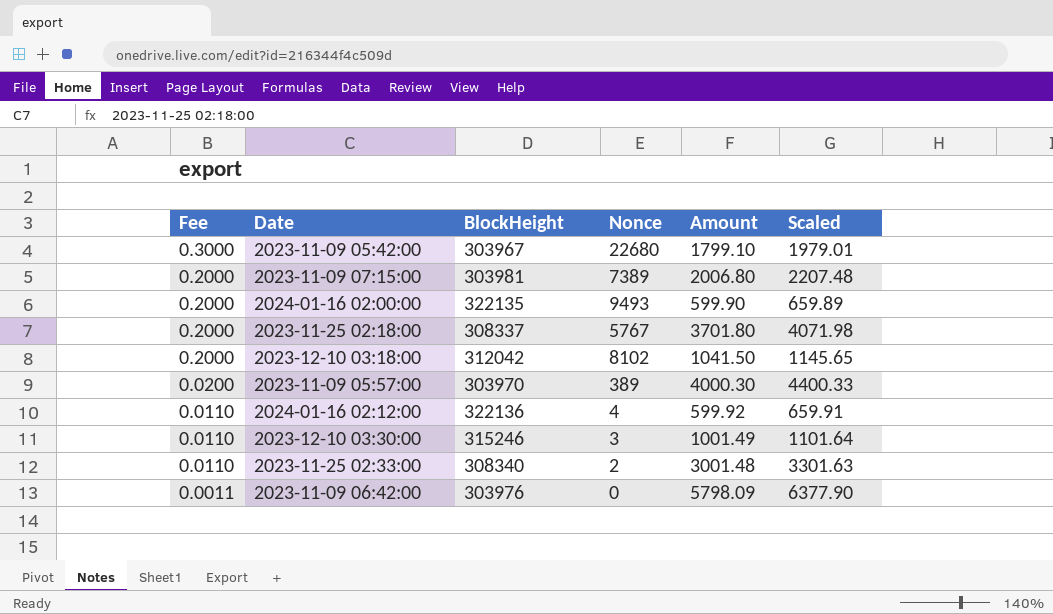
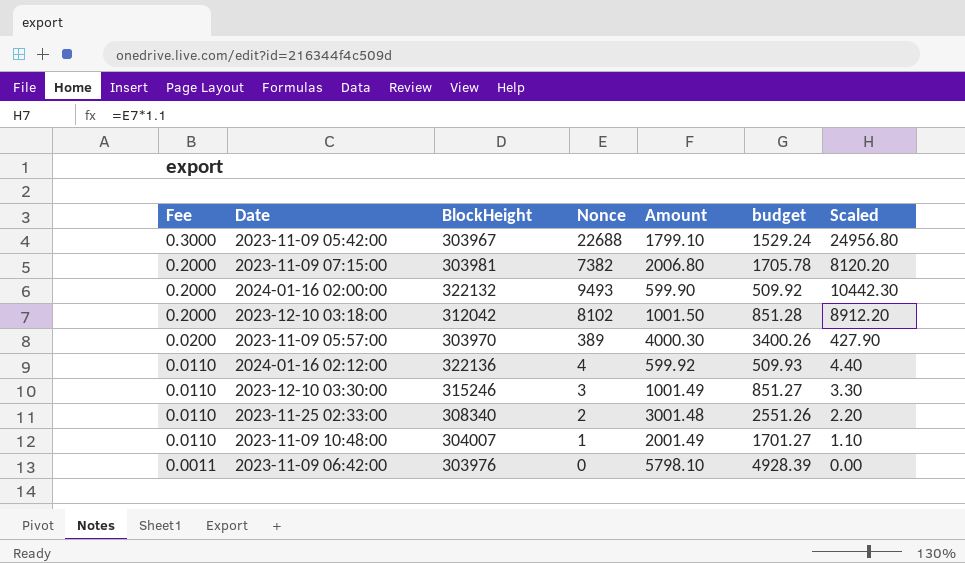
column budget | formula: none -> [Amount] * 0.85
column Scaled | formula: [Amount] * 1.1 -> [Nonce] * 1.1
row 2023-11-25 02:18:00: 0.2000 | 308337 | 5767 | 3701.80 | 4071.98 -> none
2023-11-09 05:42:00 | Nonce: 22680 -> 22688
2023-11-09 07:15:00 | Nonce: 7389 -> 7382
2024-01-16 02:00:00 | BlockHeight: 322135 -> 322132
2023-12-10 03:18:00 | Amount: 1041.50 -> 1001.50
row 2023-11-09 10:48:00: none -> 0.0110 | 304007 | 1 | 2001.49 | 1701.27 | 1.10
2023-11-09 06:42:00 | Amount: 5798.09 -> 5798.10

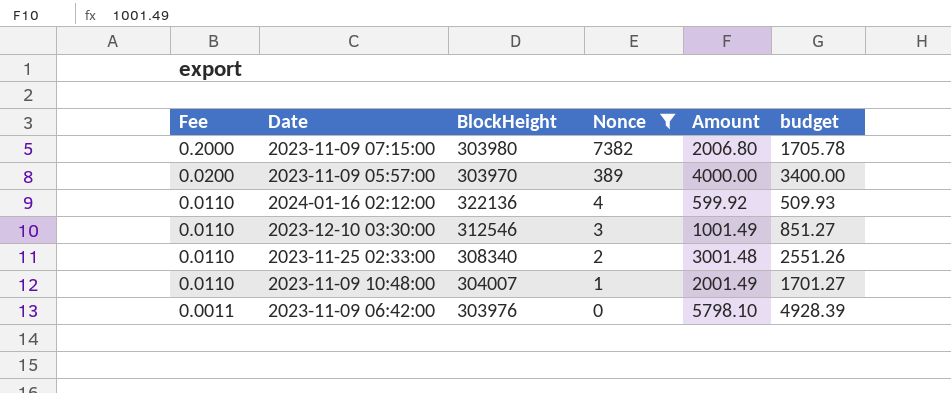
filter: none -> Nonce <= 7382
column Scaled | formula: [Nonce] * 1.1 -> none
2023-11-09 07:15:00 | BlockHeight: 303981 -> 303980
2023-11-09 05:57:00 | Amount: 4000.30 -> 4000.00
2023-11-09 05:57:00 | budget: 3400.26 -> 3400.00
2023-12-10 03:30:00 | BlockHeight: 315246 -> 312546

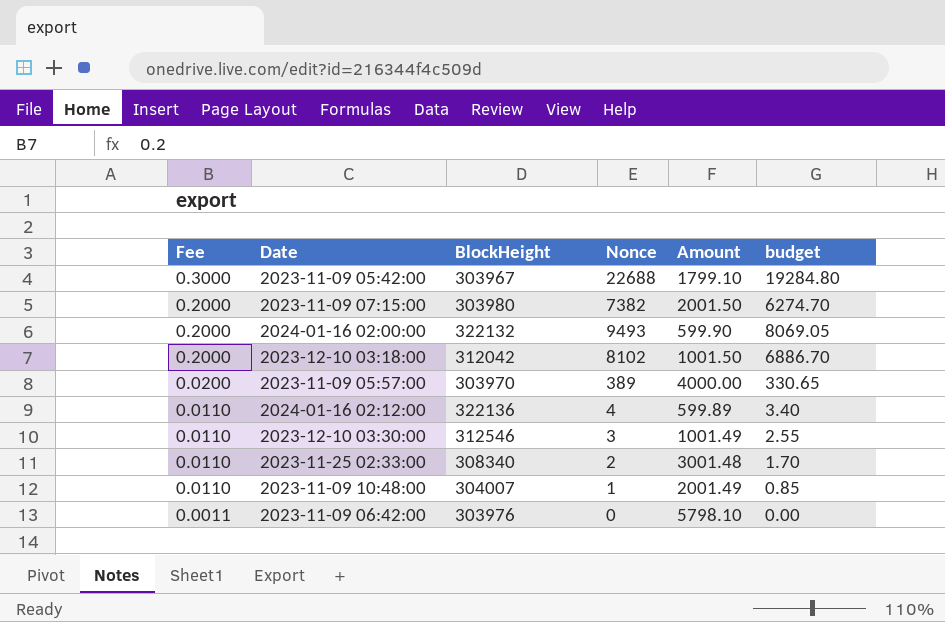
filter: Nonce <= 7382 -> none
column budget | formula: [Amount] * 0.85 -> [Nonce] * 0.85
2023-11-09 07:15:00 | Amount: 2006.80 -> 2001.50
2024-01-16 02:12:00 | Amount: 599.92 -> 599.89

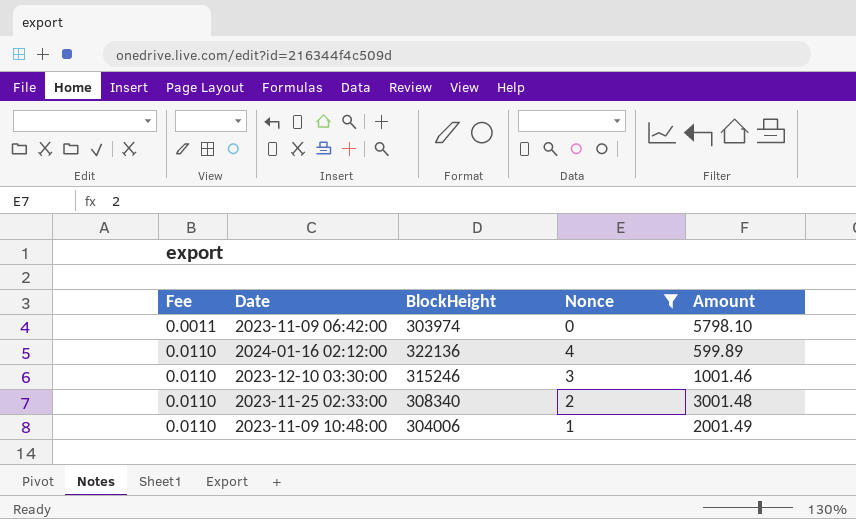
filter: none -> Nonce <= 4
row order: Fee descending -> Fee ascending
column budget | formula: [Nonce] * 0.85 -> none
2023-11-09 06:42:00 | BlockHeight: 303976 -> 303974
2023-12-10 03:30:00 | BlockHeight: 312546 -> 315246
2023-12-10 03:30:00 | Amount: 1001.49 -> 1001.46
2023-11-09 10:48:00 | BlockHeight: 304007 -> 304006

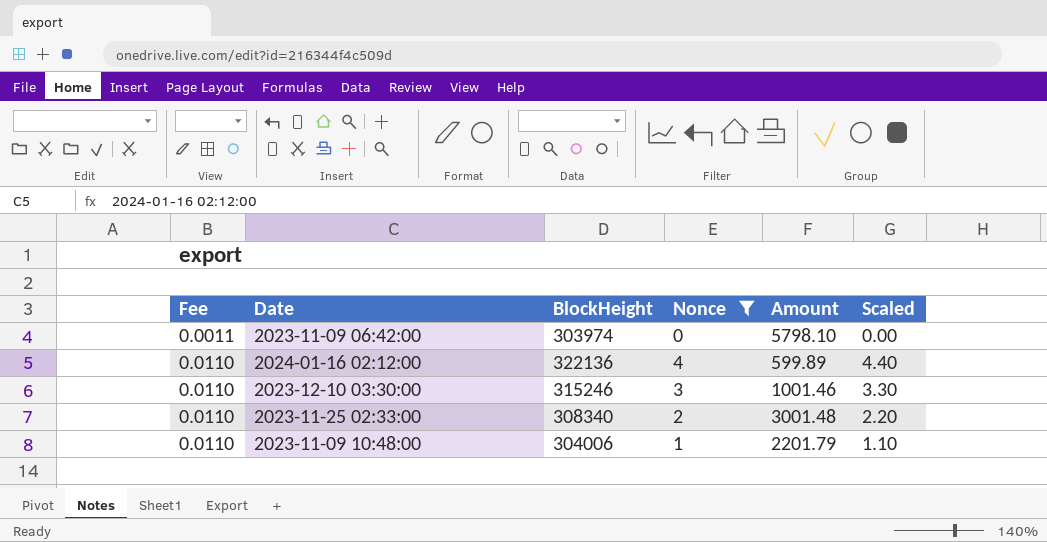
column Scaled | formula: none -> [Nonce] * 1.1
2023-11-09 10:48:00 | Amount: 2001.49 -> 2201.79

